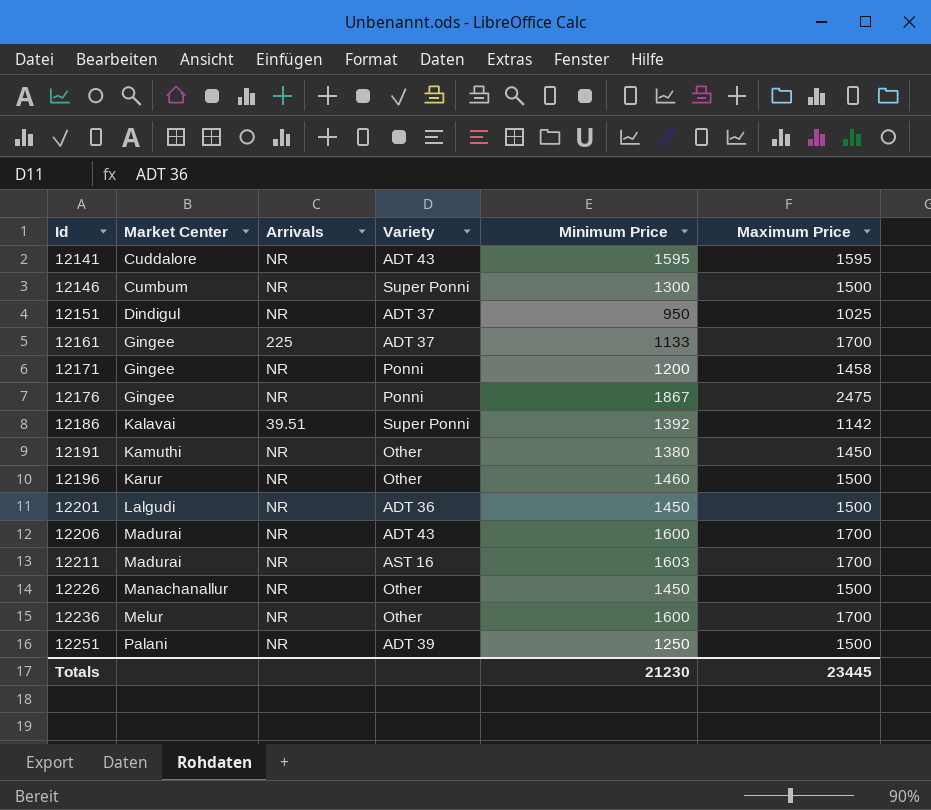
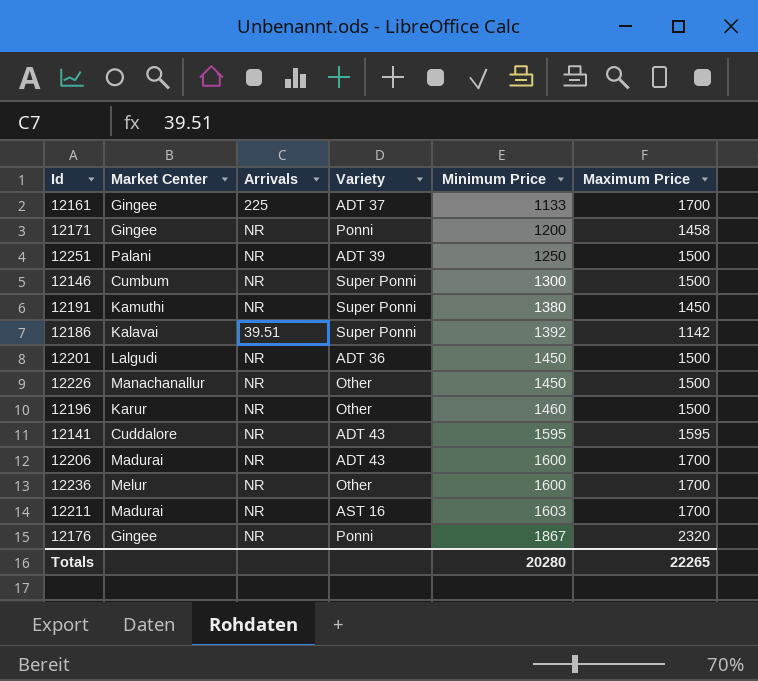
row order: Id ascending -> Minimum Price ascending
row 12151: Dindigul | NR | ADT 37 | 950 | 1025 -> none
12191 | Variety: Other -> Super Ponni
12176 | Maximum Price: 2475 -> 2320
Totals | Minimum Price: 21230 -> 20280
Totals | Maximum Price: 23445 -> 22265

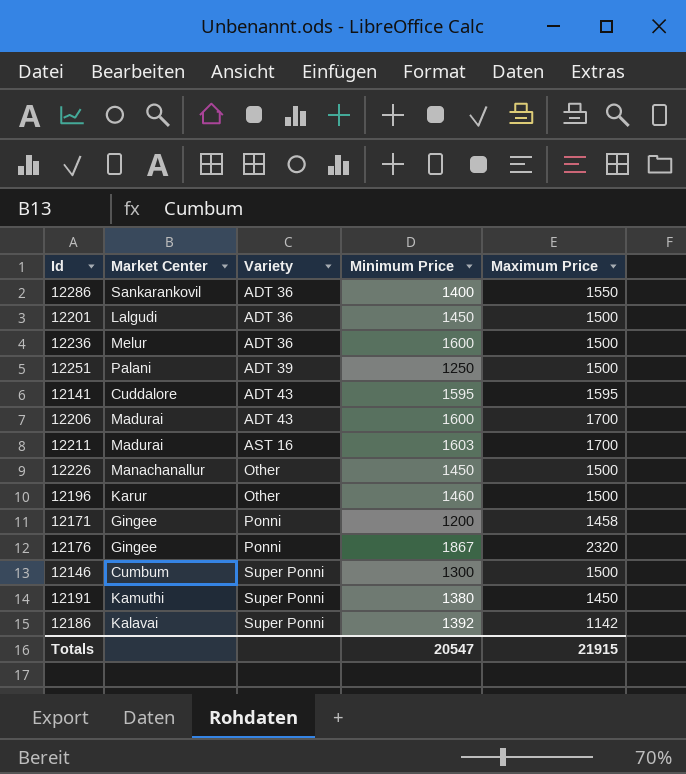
row order: Minimum Price ascending -> Variety ascending
column Arrivals | position: 3 -> none
row 12161: Gingee | 225 | ADT 37 | 1133 | 1700 -> none
row 12286: none -> Sankarankovil | ADT 36 | 1400 | 1550
12236 | Variety: Other -> ADT 36
12236 | Maximum Price: 1700 -> 1500
Totals | Minimum Price: 20280 -> 20547
Totals | Maximum Price: 22265 -> 21915

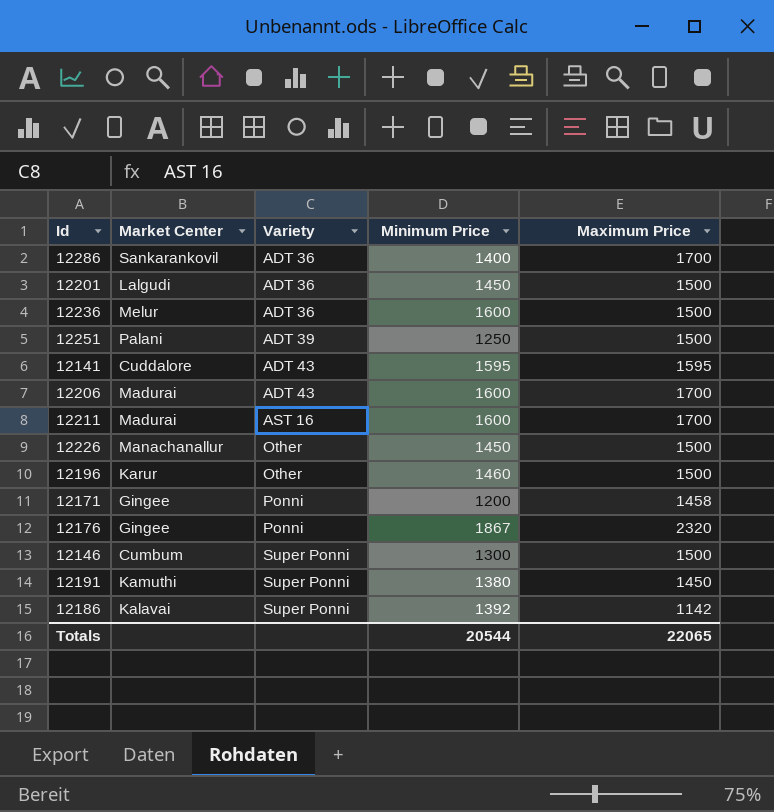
12286 | Maximum Price: 1550 -> 1700
12211 | Minimum Price: 1603 -> 1600
Totals | Minimum Price: 20547 -> 20544
Totals | Maximum Price: 21915 -> 22065

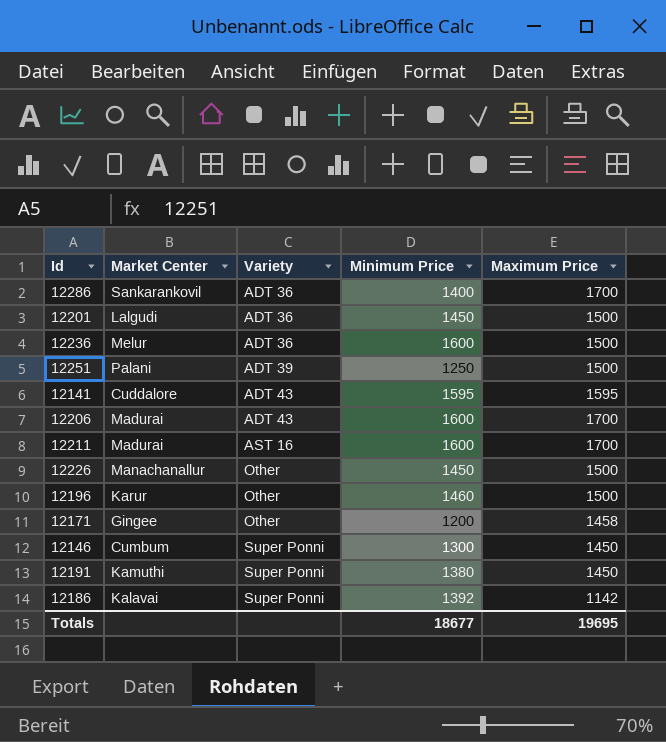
row 12176: Gingee | Ponni | 1867 | 2320 -> none
12171 | Variety: Ponni -> Other
12146 | Maximum Price: 1500 -> 1450
Totals | Minimum Price: 20544 -> 18677
Totals | Maximum Price: 22065 -> 19695

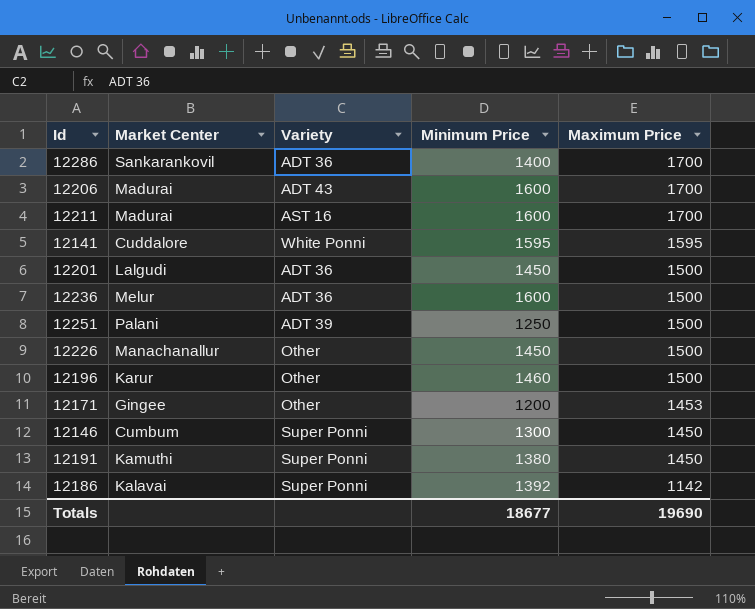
row order: Variety ascending -> Maximum Price descending
12141 | Variety: ADT 43 -> White Ponni
12171 | Maximum Price: 1458 -> 1453
Totals | Maximum Price: 19695 -> 19690

